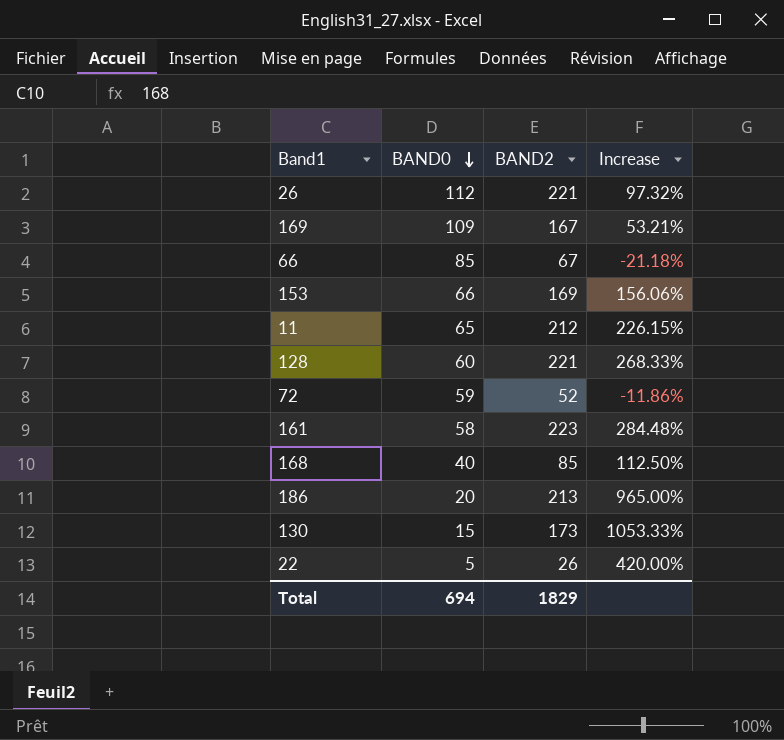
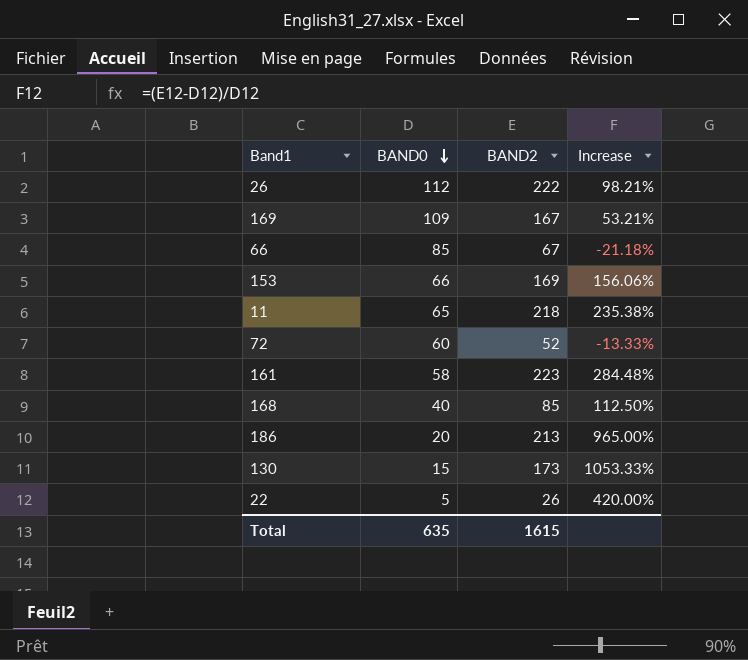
row 128: 60 | 221 | 268.33% -> none
26 | BAND2: 221 -> 222
26 | Increase: 97.32% -> 98.21%
11 | BAND2: 212 -> 218
11 | Increase: 226.15% -> 235.38%
72 | BAND0: 59 -> 60
72 | Increase: -11.86% -> -13.33%
Total | BAND0: 694 -> 635
Total | BAND2: 1829 -> 1615

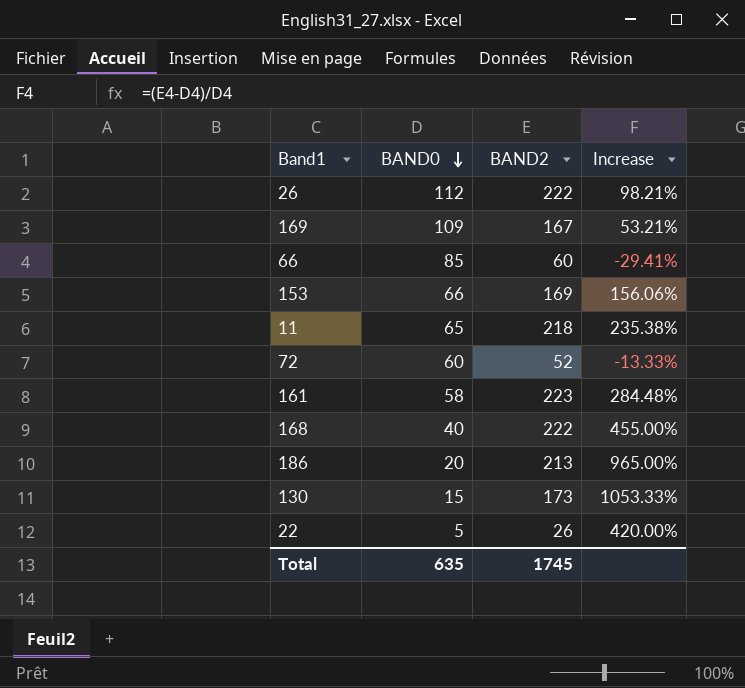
66 | BAND2: 67 -> 60
66 | Increase: -21.18% -> -29.41%
168 | BAND2: 85 -> 222
168 | Increase: 112.50% -> 455.00%
Total | BAND2: 1615 -> 1745

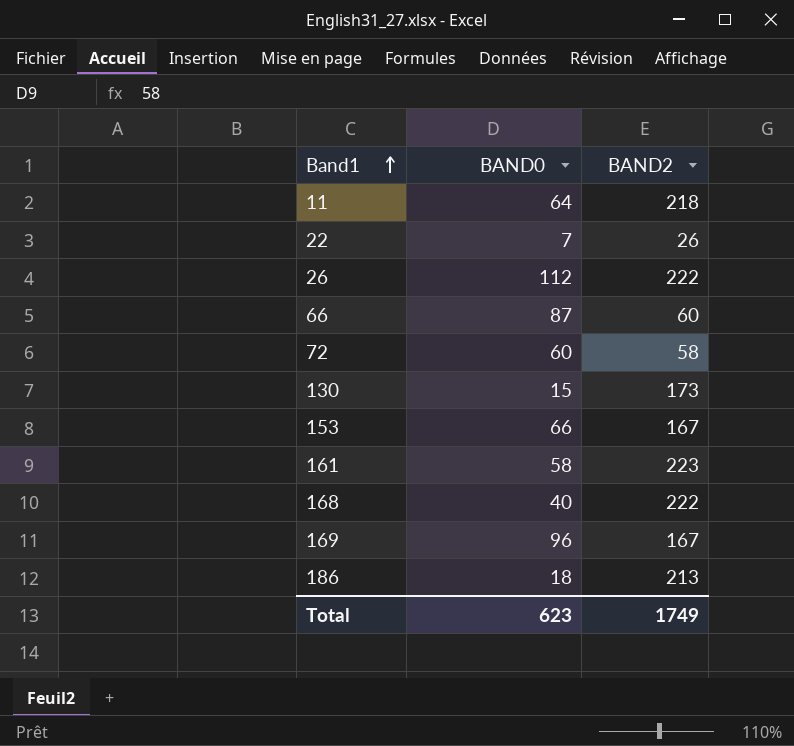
row order: BAND0 descending -> Band1 ascending
column Increase | formula: ([BAND2] - [BAND0]) / [BAND0] -> none
11 | BAND0: 65 -> 64
22 | BAND0: 5 -> 7
66 | BAND0: 85 -> 87
72 | BAND2: 52 -> 58
153 | BAND2: 169 -> 167
169 | BAND0: 109 -> 96
186 | BAND0: 20 -> 18
Total | BAND0: 635 -> 623
Total | BAND2: 1745 -> 1749

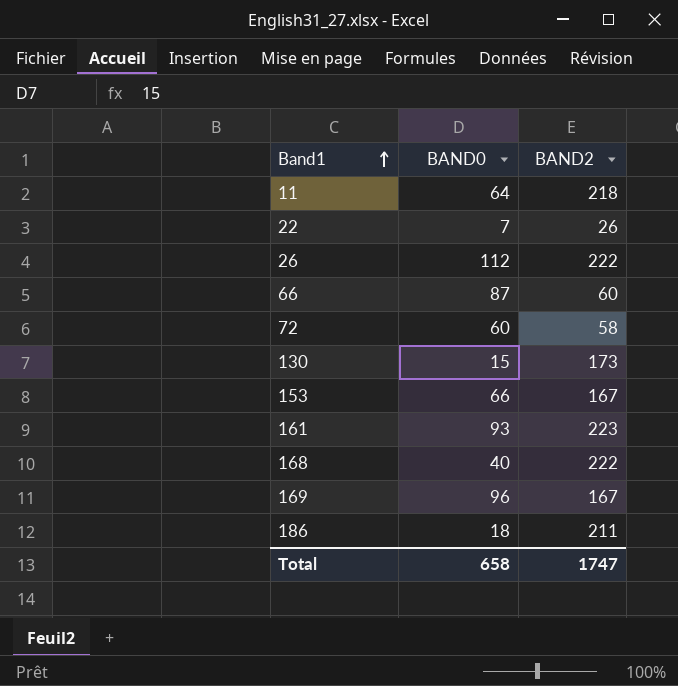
161 | BAND0: 58 -> 93
186 | BAND2: 213 -> 211
Total | BAND0: 623 -> 658
Total | BAND2: 1749 -> 1747

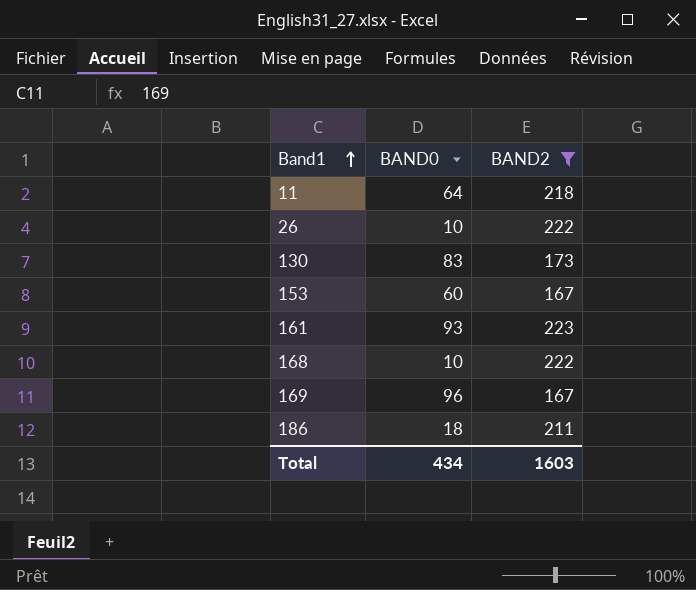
filter: none -> BAND2 >= 167
26 | BAND0: 112 -> 10
130 | BAND0: 15 -> 83
153 | BAND0: 66 -> 60
168 | BAND0: 40 -> 10
Total | BAND0: 658 -> 434
Total | BAND2: 1747 -> 1603

